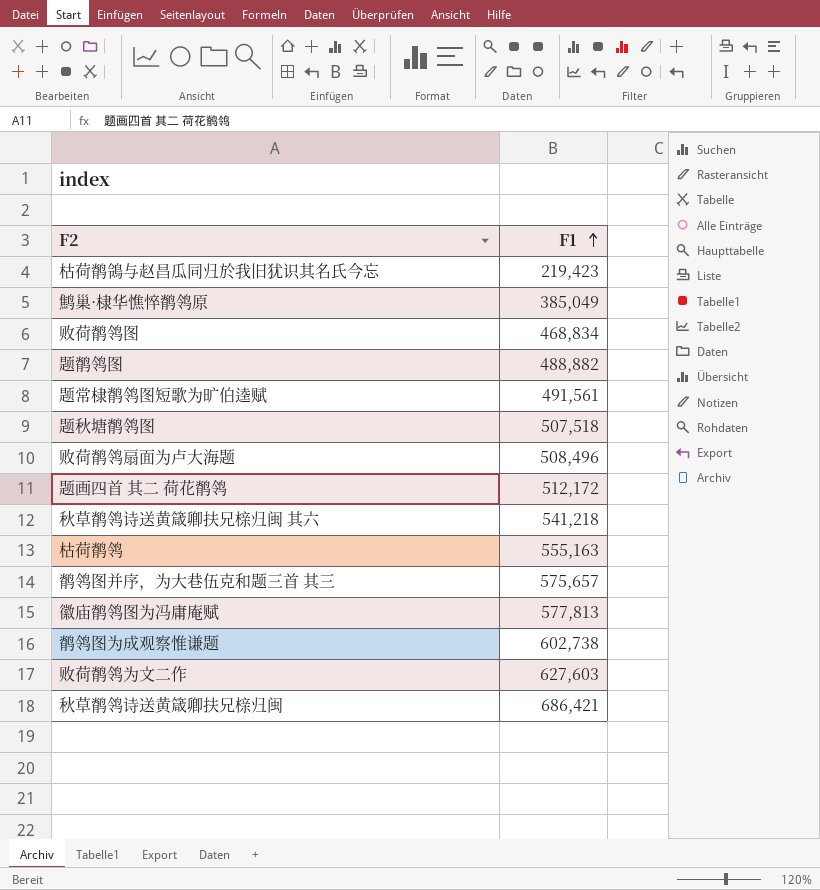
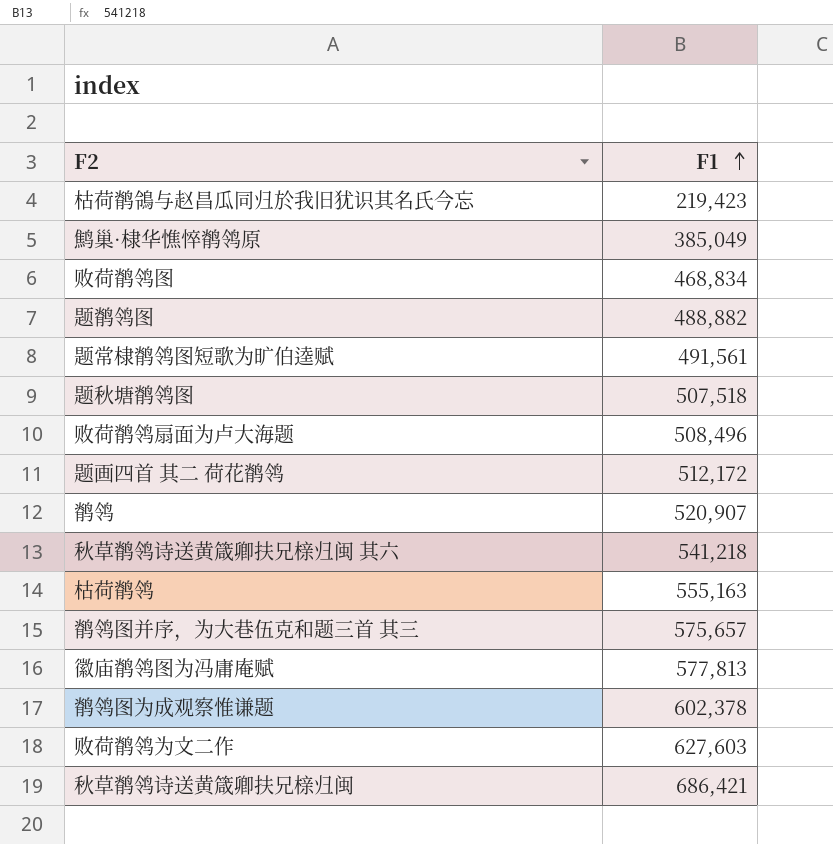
row 鹡鸰: none -> 520,907
鹡鸰图为成观察惟谦题 | F1: 602,738 -> 602,378

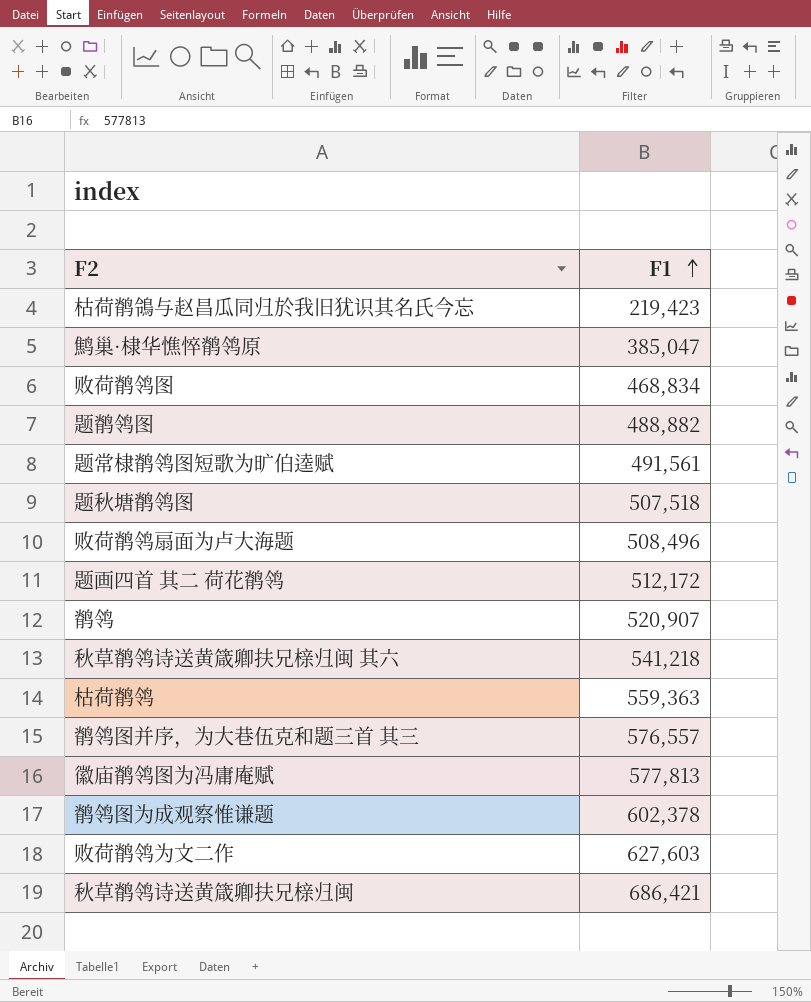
鹪巢·棣华憔悴鹡鸰原 | F1: 385,049 -> 385,047
枯荷鹡鸰 | F1: 555,163 -> 559,363
鹡鸰图并序，为大巷伍克和题三首 其三 | F1: 575,657 -> 576,557

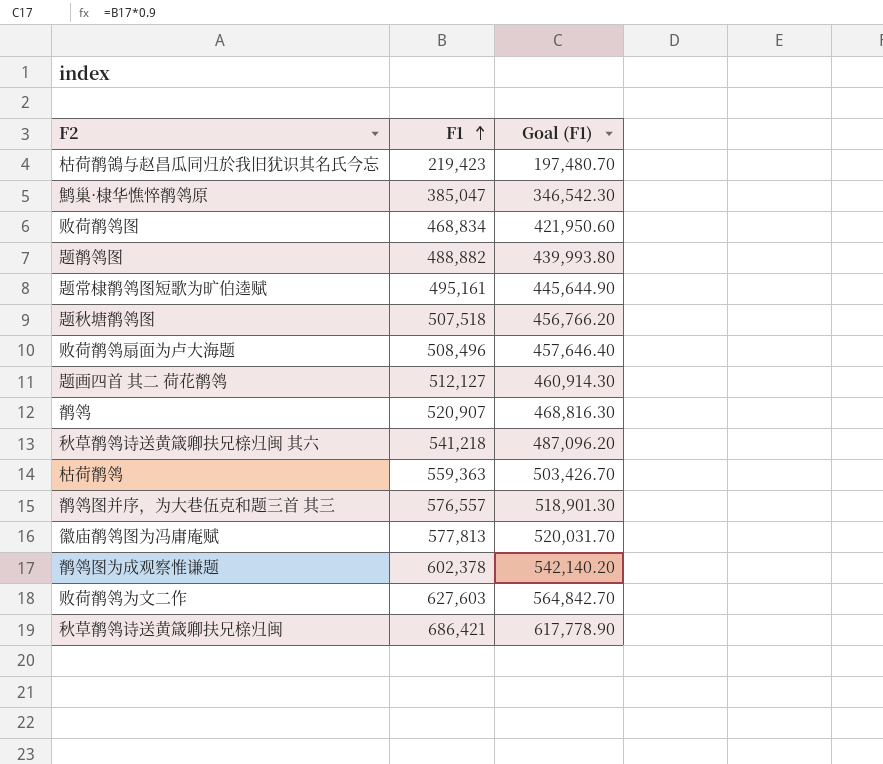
column Goal (F1) | formula: none -> [F1] * 0.9
题常棣鹡鸰图短歌为旷伯逵赋 | F1: 491,561 -> 495,161
题画四首 其二 荷花鹡鸰 | F1: 512,172 -> 512,127

